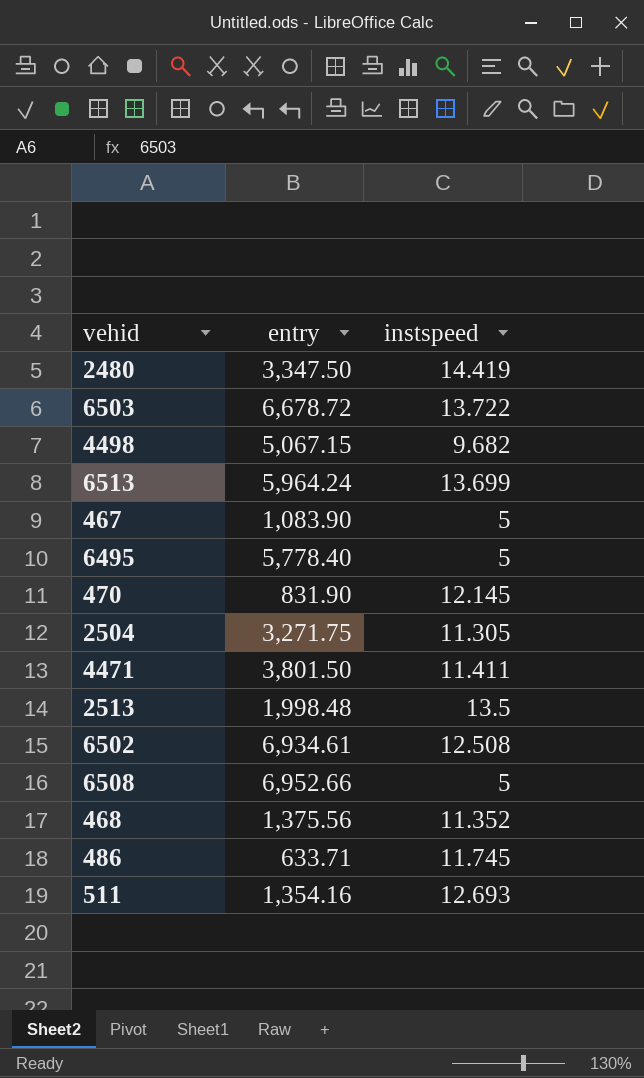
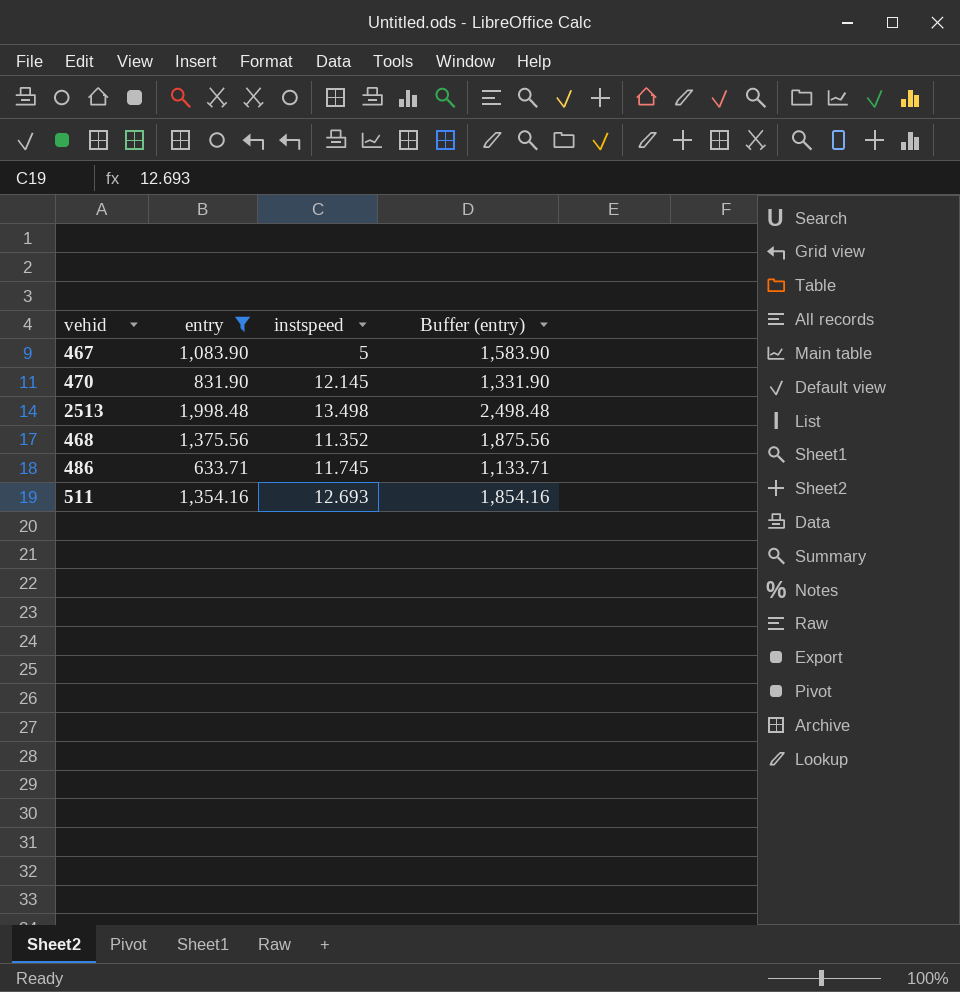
filter: none -> entry <= 1,998.48
column Buffer (entry) | formula: none -> [entry] + 500
2513 | instspeed: 13.5 -> 13.498

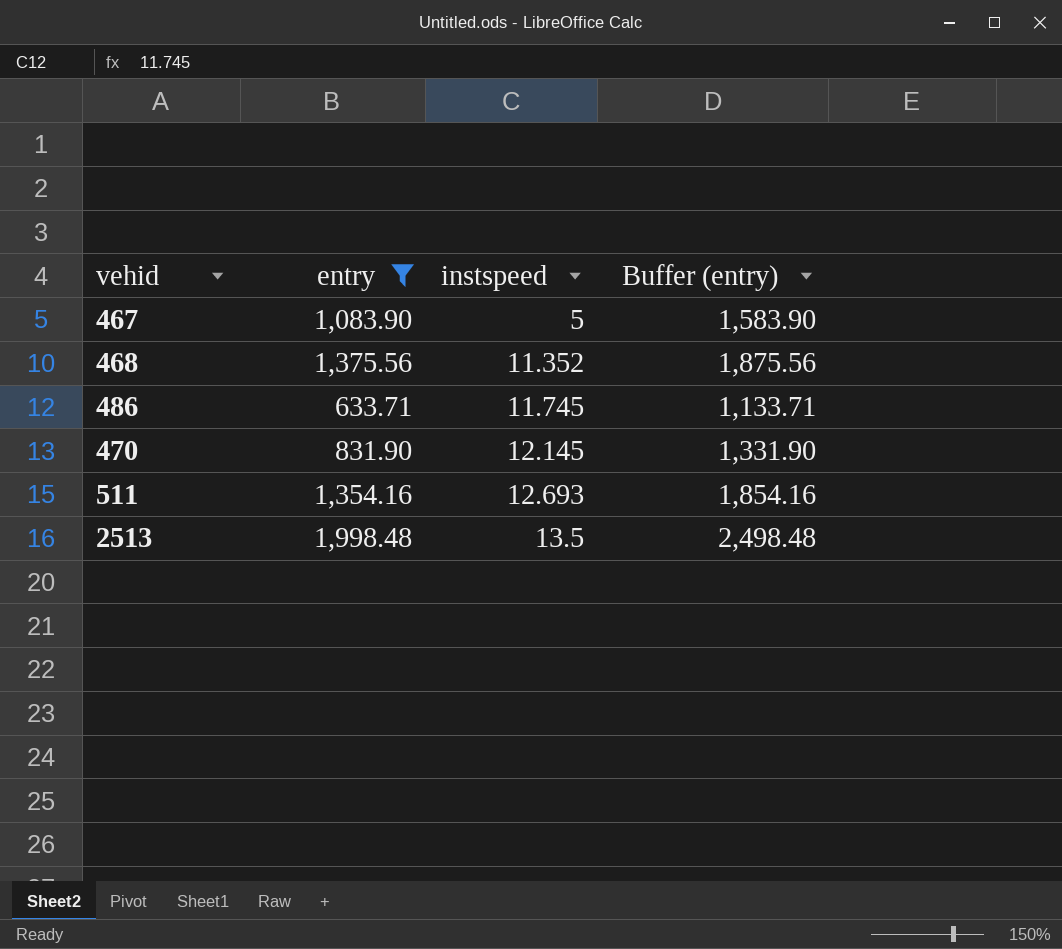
row order: none -> instspeed ascending
2513 | instspeed: 13.498 -> 13.5

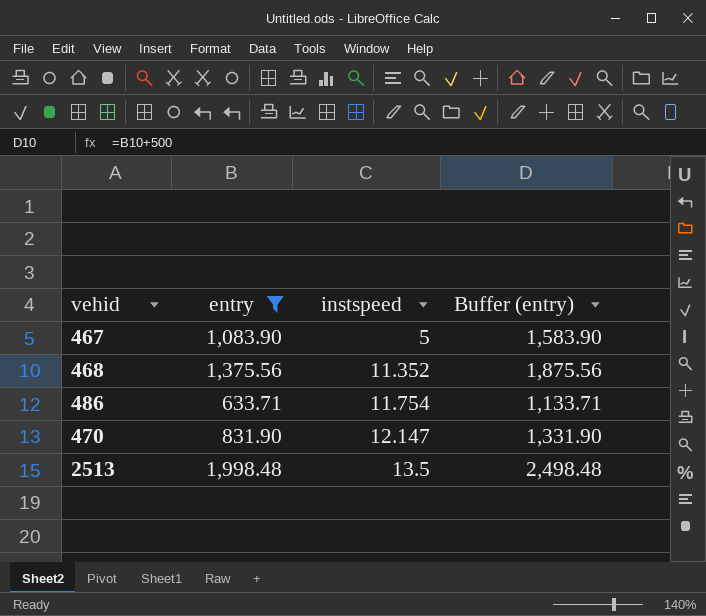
row 511: 1,354.16 | 12.693 | 1,854.16 -> none
486 | instspeed: 11.745 -> 11.754
470 | instspeed: 12.145 -> 12.147

